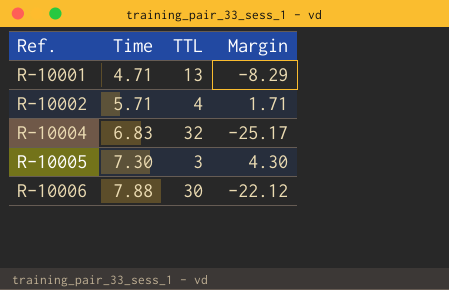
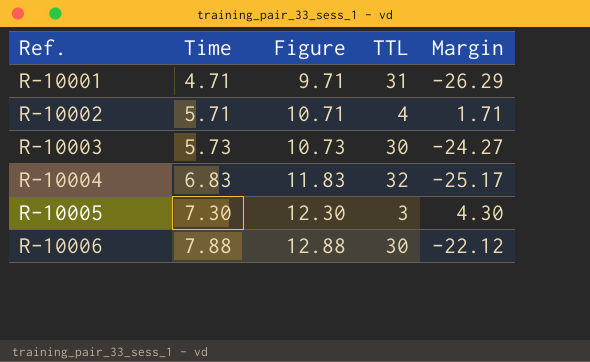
column Figure | formula: none -> [Time] + 5
R-10001 | TTL: 13 -> 31
R-10001 | Margin: -8.29 -> -26.29
row R-10003: none -> 5.73 | 10.73 | 30 | -24.27

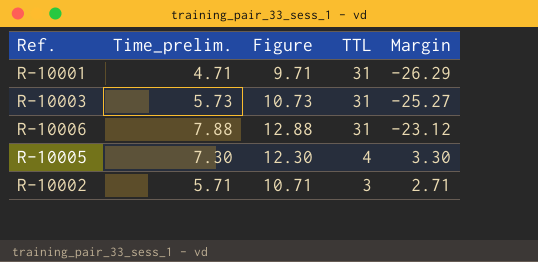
row order: Ref. ascending -> TTL descending
column name: Time -> Time_prelim.
row R-10004: 6.83 | 11.83 | 32 | -25.17 -> none
R-10003 | TTL: 30 -> 31
R-10003 | Margin: -24.27 -> -25.27
R-10006 | TTL: 30 -> 31
R-10006 | Margin: -22.12 -> -23.12
R-10005 | TTL: 3 -> 4
R-10005 | Margin: 4.30 -> 3.30
R-10002 | TTL: 4 -> 3
R-10002 | Margin: 1.71 -> 2.71

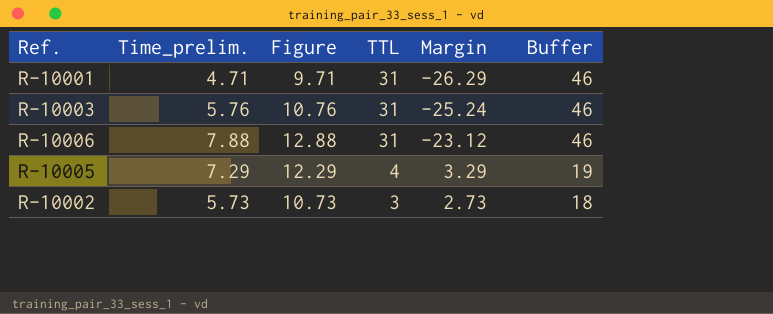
column Buffer | formula: none -> [TTL] + 15
R-10003 | Time_prelim.: 5.73 -> 5.76
R-10003 | Figure: 10.73 -> 10.76
R-10003 | Margin: -25.27 -> -25.24
R-10005 | Time_prelim.: 7.30 -> 7.29
R-10005 | Figure: 12.30 -> 12.29
R-10005 | Margin: 3.30 -> 3.29
R-10002 | Time_prelim.: 5.71 -> 5.73
R-10002 | Figure: 10.71 -> 10.73
R-10002 | Margin: 2.71 -> 2.73

